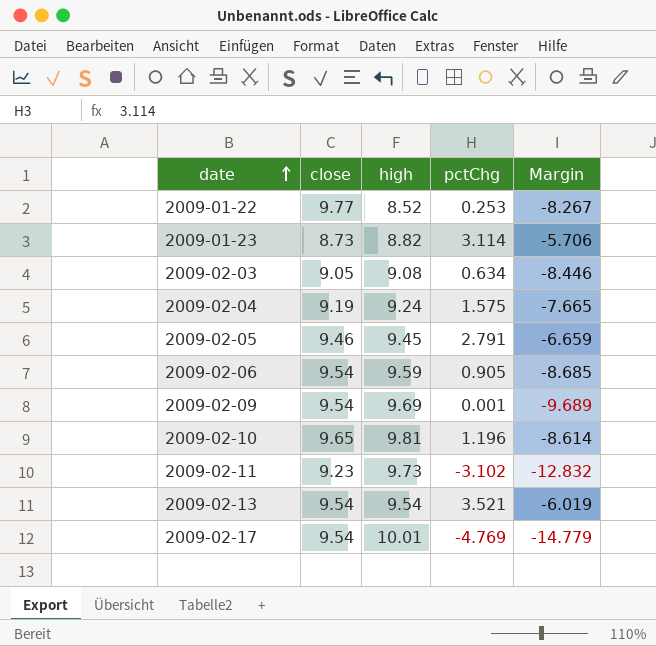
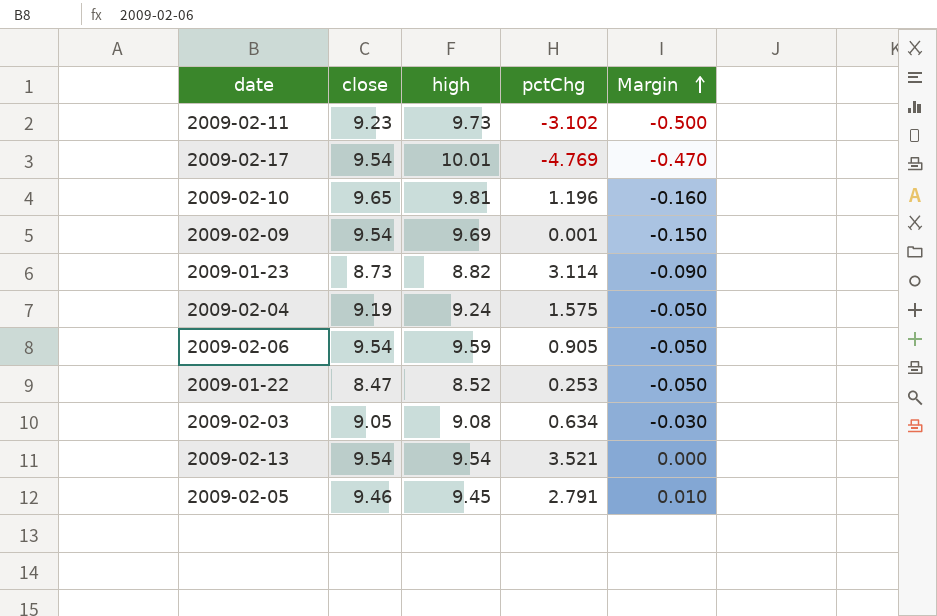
row order: date ascending -> Margin ascending
column Margin | formula: [pctChg] - [high] -> [close] - [high]
2009-01-22 | close: 9.77 -> 8.47

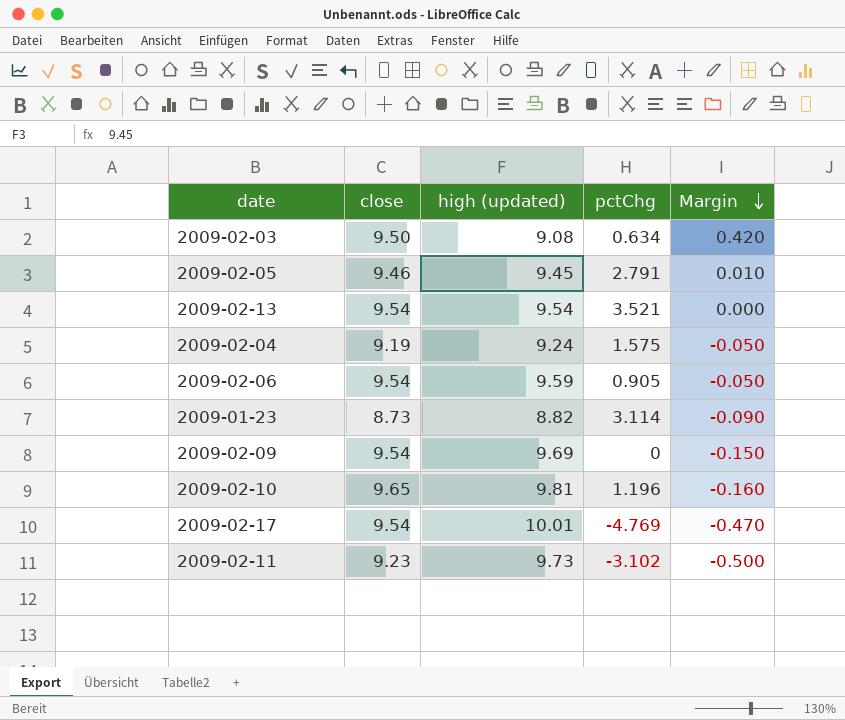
row order: Margin ascending -> Margin descending
column name: high -> high (updated)
row 2009-01-22: 8.47 | 8.52 | 0.253 | -0.050 -> none
2009-02-03 | close: 9.05 -> 9.50
2009-02-03 | Margin: -0.030 -> 0.420
2009-02-09 | pctChg: 0.001 -> 0

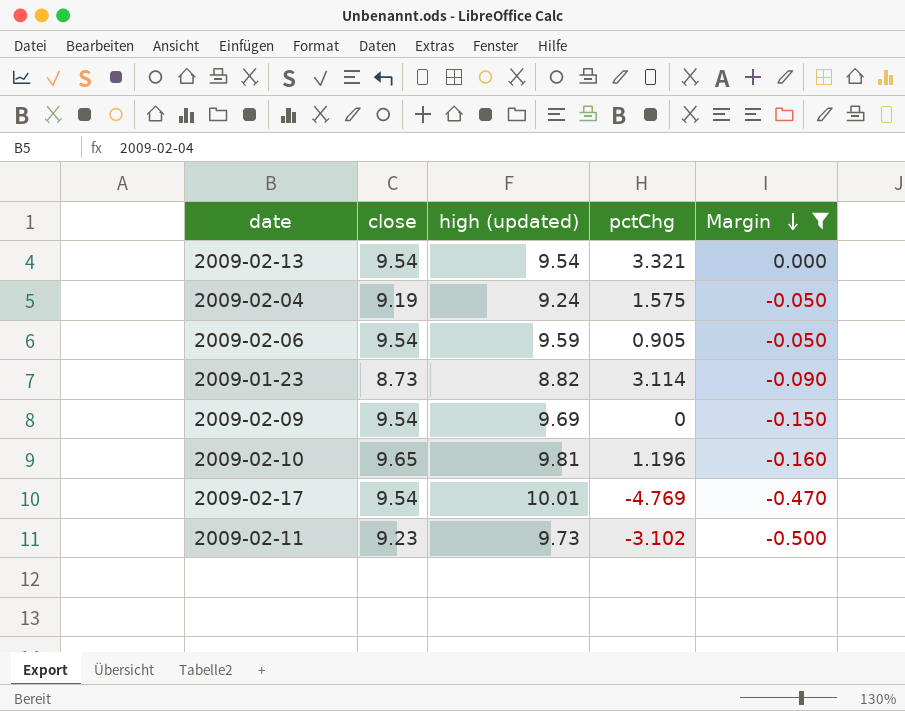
filter: none -> Margin <= 0.000
2009-02-13 | pctChg: 3.521 -> 3.321

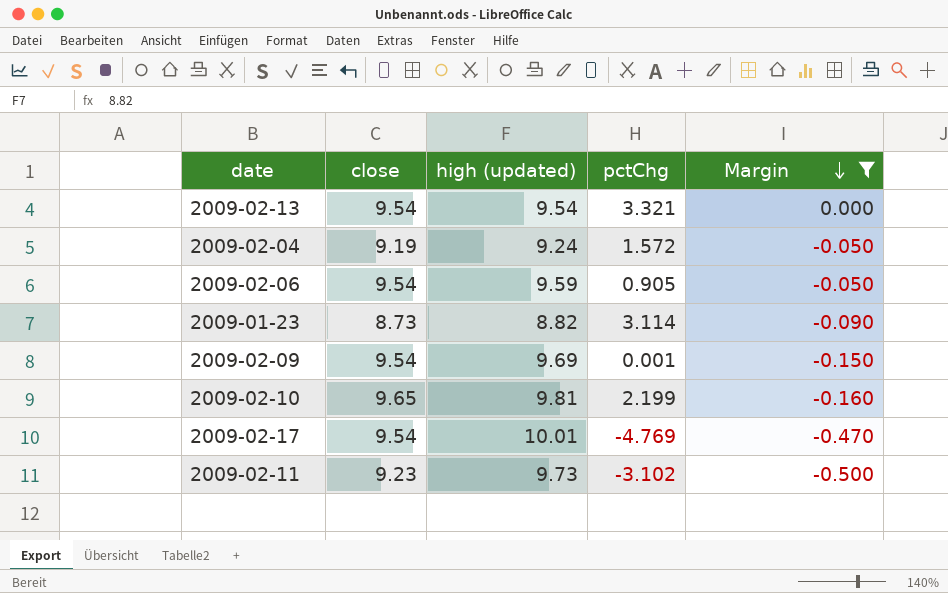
2009-02-04 | pctChg: 1.575 -> 1.572
2009-02-09 | pctChg: 0 -> 0.001
2009-02-10 | pctChg: 1.196 -> 2.199

